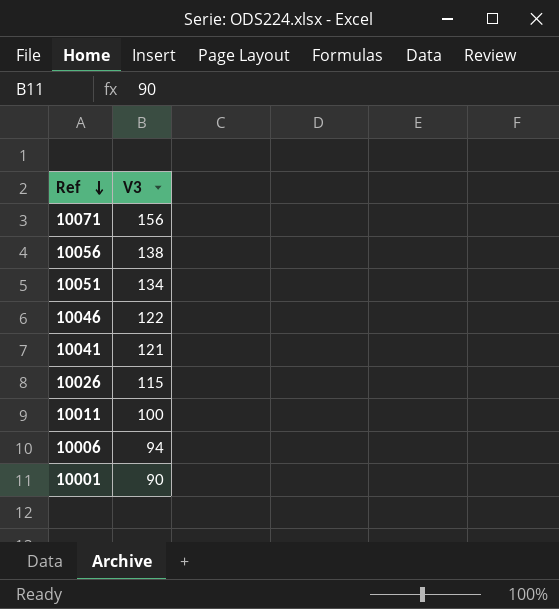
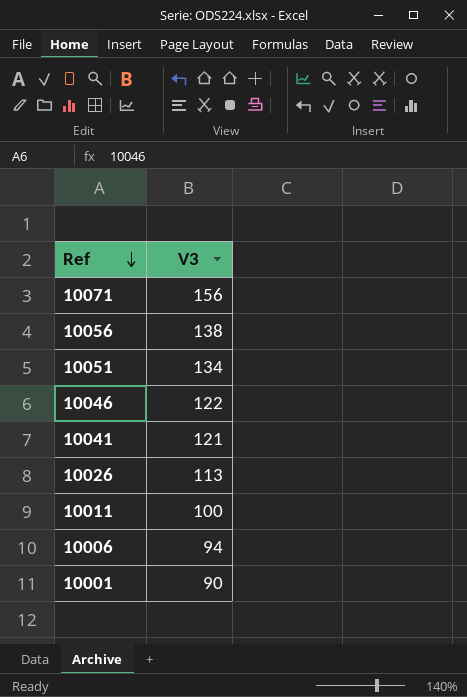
10026 | V3: 115 -> 113

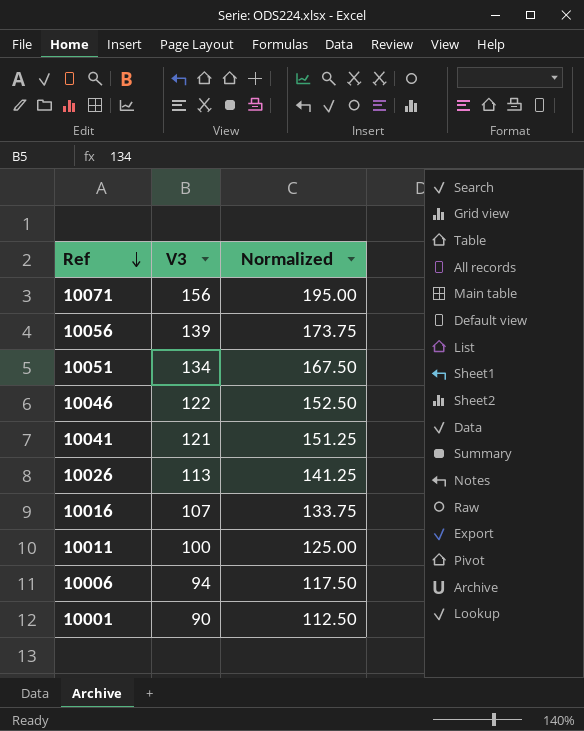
column Normalized | formula: none -> [V3] * 1.25
10056 | V3: 138 -> 139
row 10016: none -> 107 | 133.75

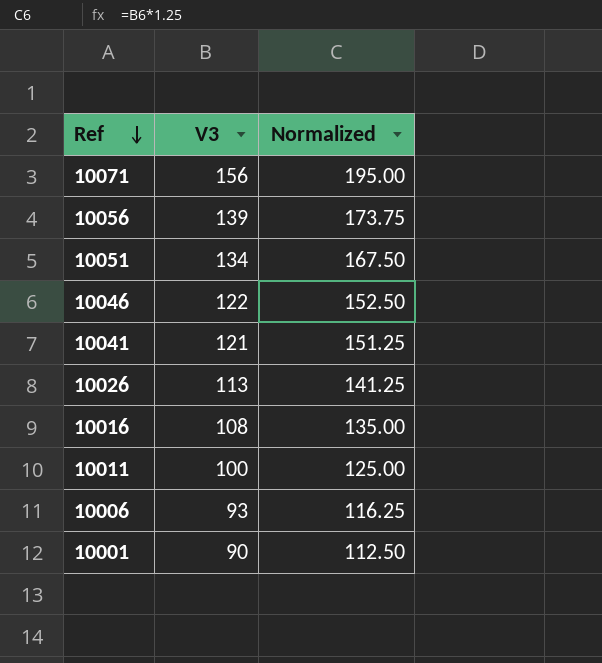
10016 | V3: 107 -> 108
10016 | Normalized: 133.75 -> 135.00
10006 | V3: 94 -> 93
10006 | Normalized: 117.50 -> 116.25

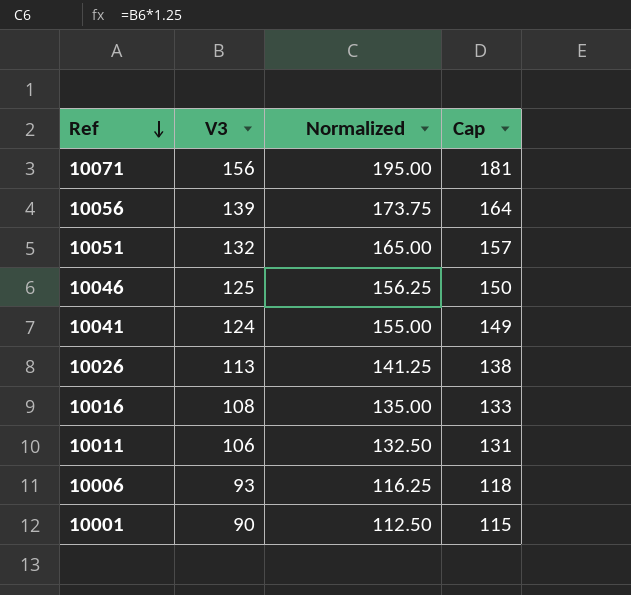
column Cap | formula: none -> [V3] + 25
10051 | V3: 134 -> 132
10051 | Normalized: 167.50 -> 165.00
10046 | V3: 122 -> 125
10046 | Normalized: 152.50 -> 156.25
10041 | V3: 121 -> 124
10041 | Normalized: 151.25 -> 155.00
10011 | V3: 100 -> 106
10011 | Normalized: 125.00 -> 132.50

